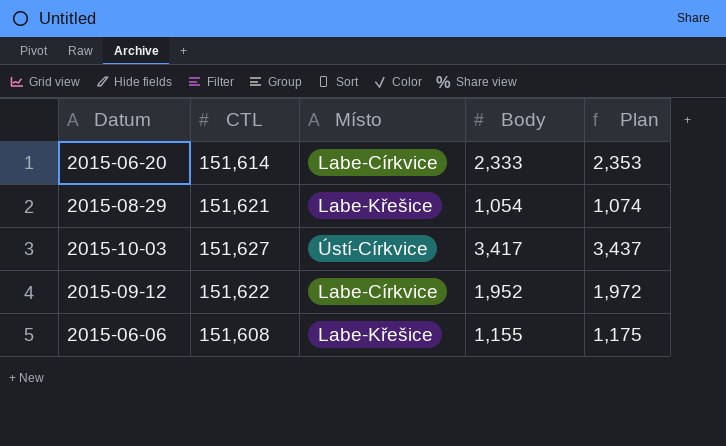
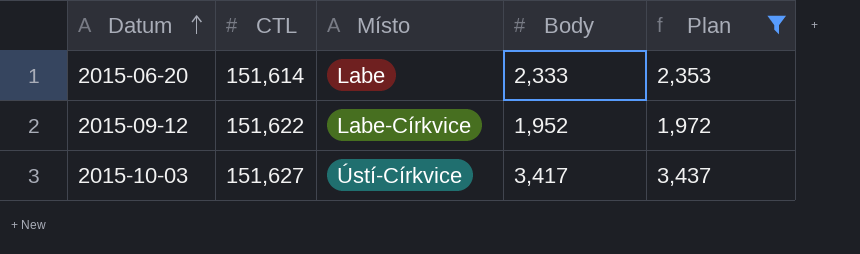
filter: none -> Plan >= 1,972
row order: none -> Datum ascending
2015-06-20 | Místo: Labe-Církvice -> Labe

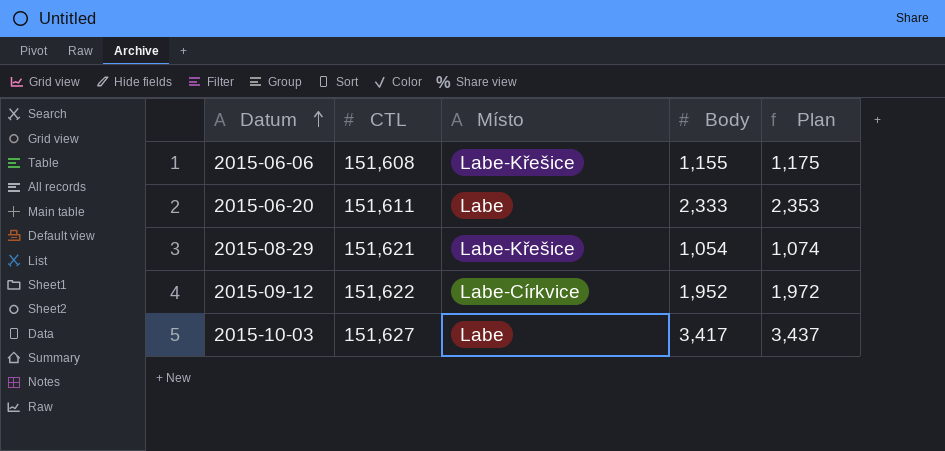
filter: Plan >= 1,972 -> none
2015-06-20 | CTL: 151,614 -> 151,611
2015-10-03 | Místo: Ústí-Církvice -> Labe

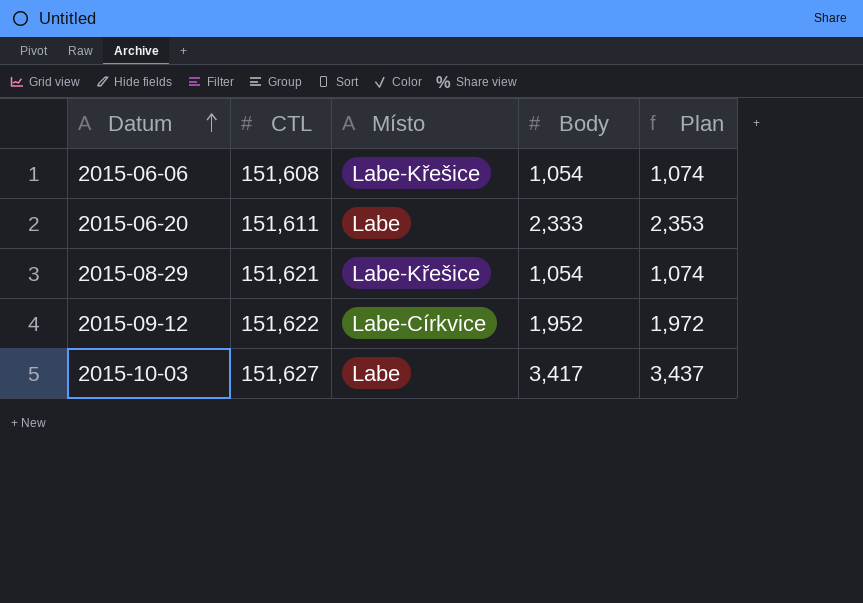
2015-06-06 | Body: 1,155 -> 1,054
2015-06-06 | Plan: 1,175 -> 1,074

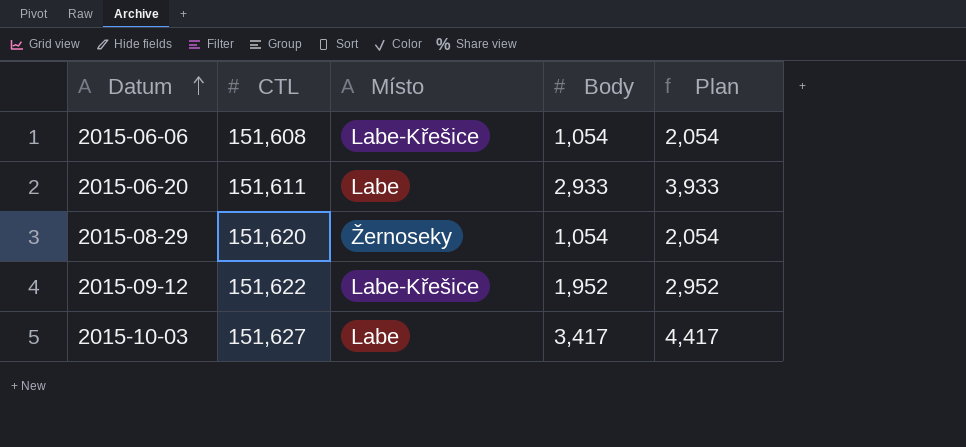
column Plan | formula: [Body] + 20 -> [Body] + 1000
2015-06-20 | Body: 2,333 -> 2,933
2015-08-29 | CTL: 151,621 -> 151,620
2015-08-29 | Místo: Labe-Křešice -> Žernoseky
2015-09-12 | Místo: Labe-Církvice -> Labe-Křešice

